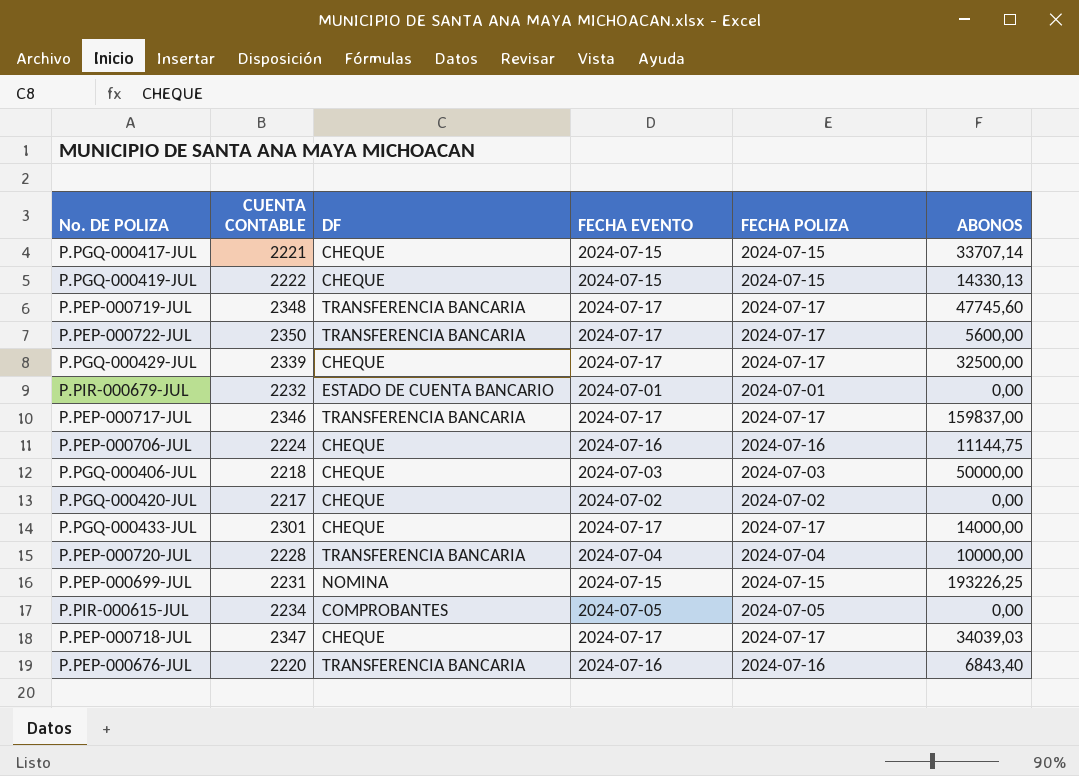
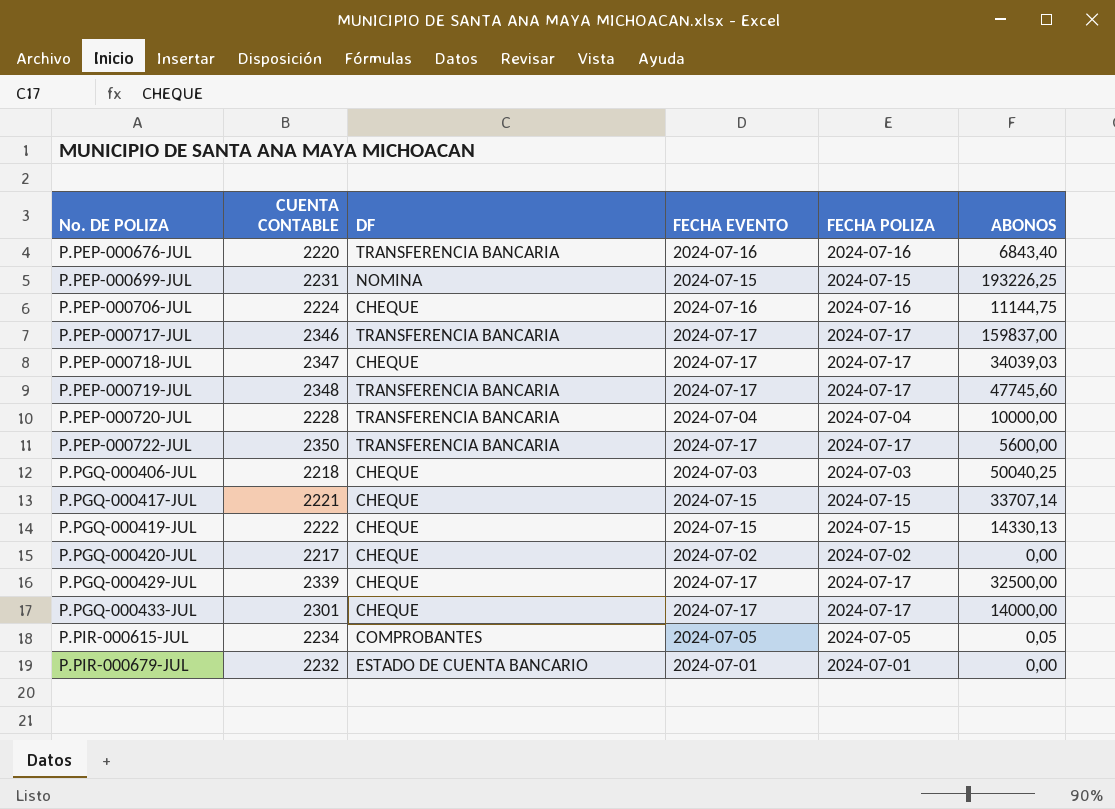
row order: none -> No. DE POLIZA ascending
P.PGQ-000406-JUL | ABONOS: 50000,00 -> 50040,25
P.PIR-000615-JUL | ABONOS: 0,00 -> 0,05

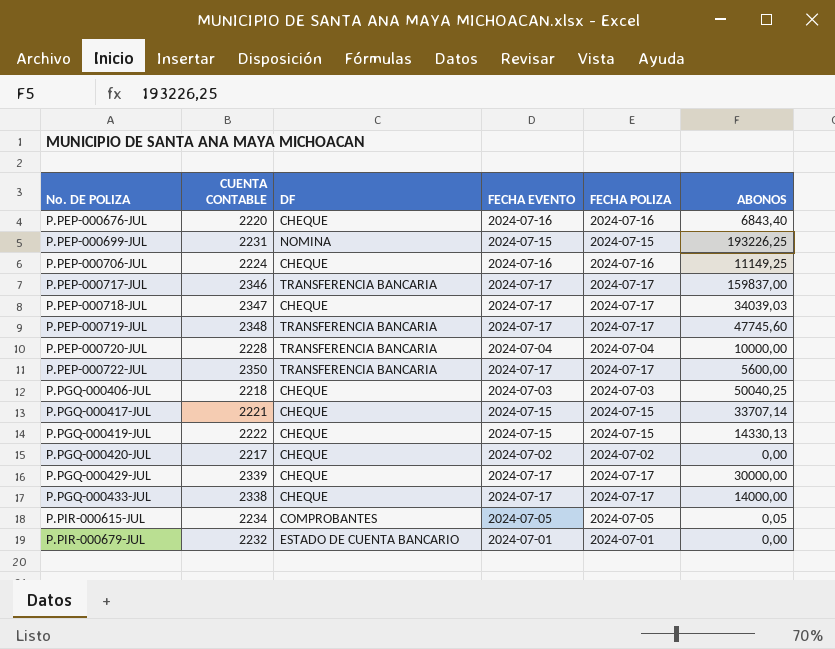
P.PEP-000676-JUL | DF: TRANSFERENCIA BANCARIA -> CHEQUE
P.PEP-000706-JUL | ABONOS: 11144,75 -> 11149,25
P.PGQ-000429-JUL | ABONOS: 32500,00 -> 30000,00
P.PGQ-000433-JUL | CUENTA CONTABLE: 2301 -> 2338

